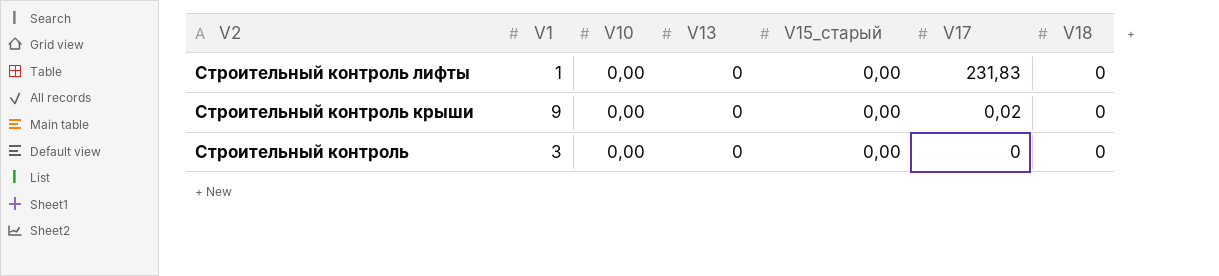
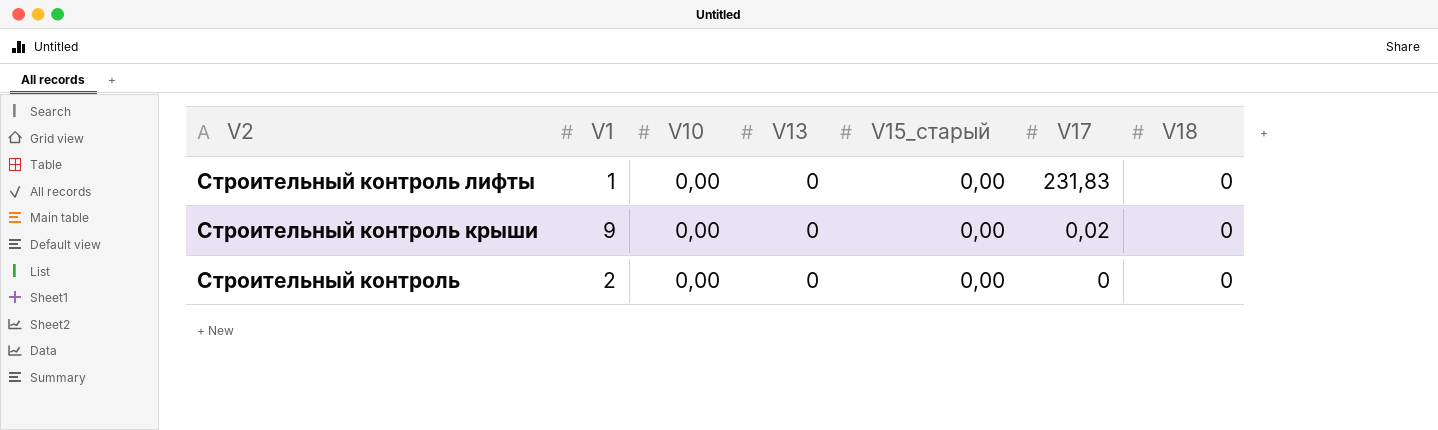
Строительный контроль | V1: 3 -> 2

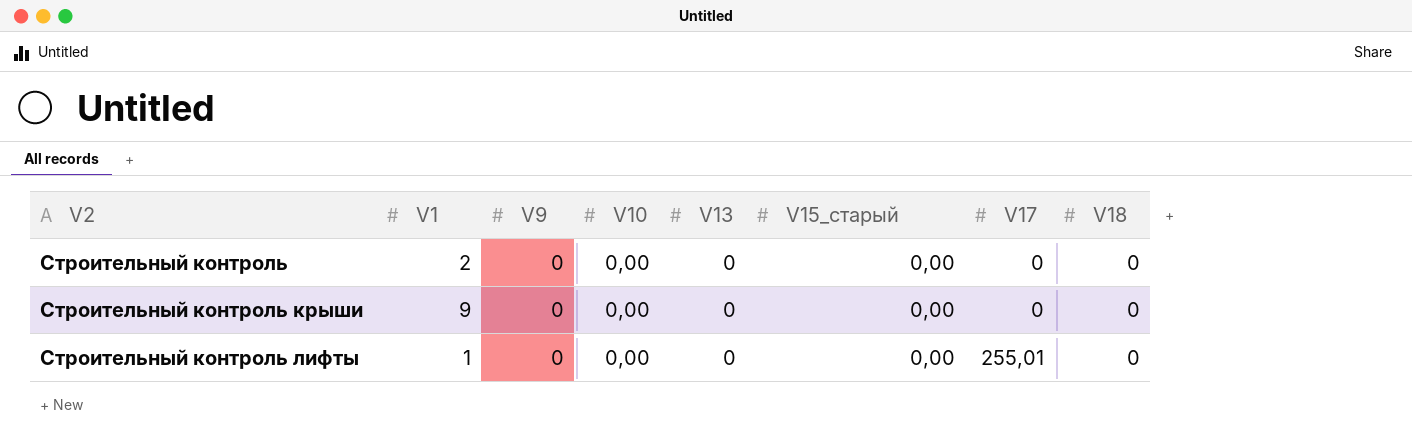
row order: V2 descending -> V2 ascending
column V9 | position: none -> 3
Строительный контроль крыши | V17: 0,02 -> 0
Строительный контроль лифты | V17: 231,83 -> 255,01

